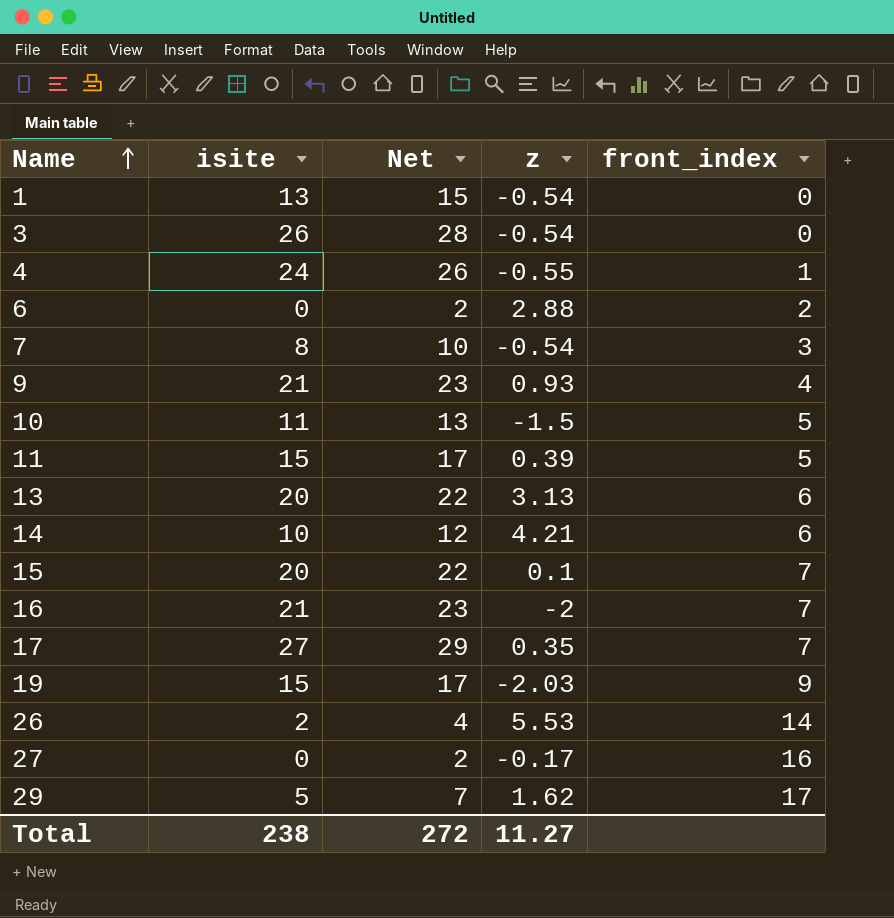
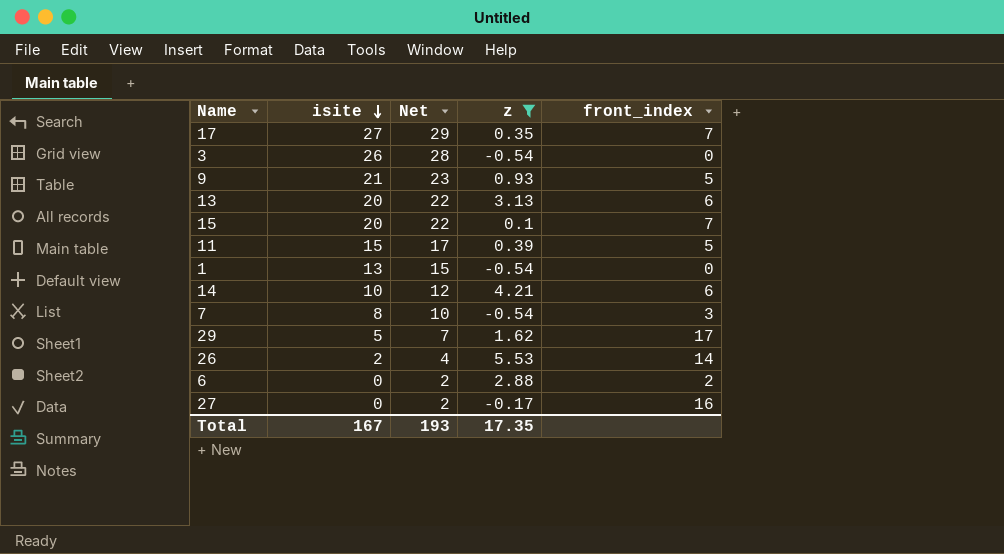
filter: none -> z >= -0.54
row order: Name ascending -> isite descending
9 | front_index: 4 -> 5
Total | isite: 238 -> 167
Total | Net: 272 -> 193
Total | z: 11.27 -> 17.35

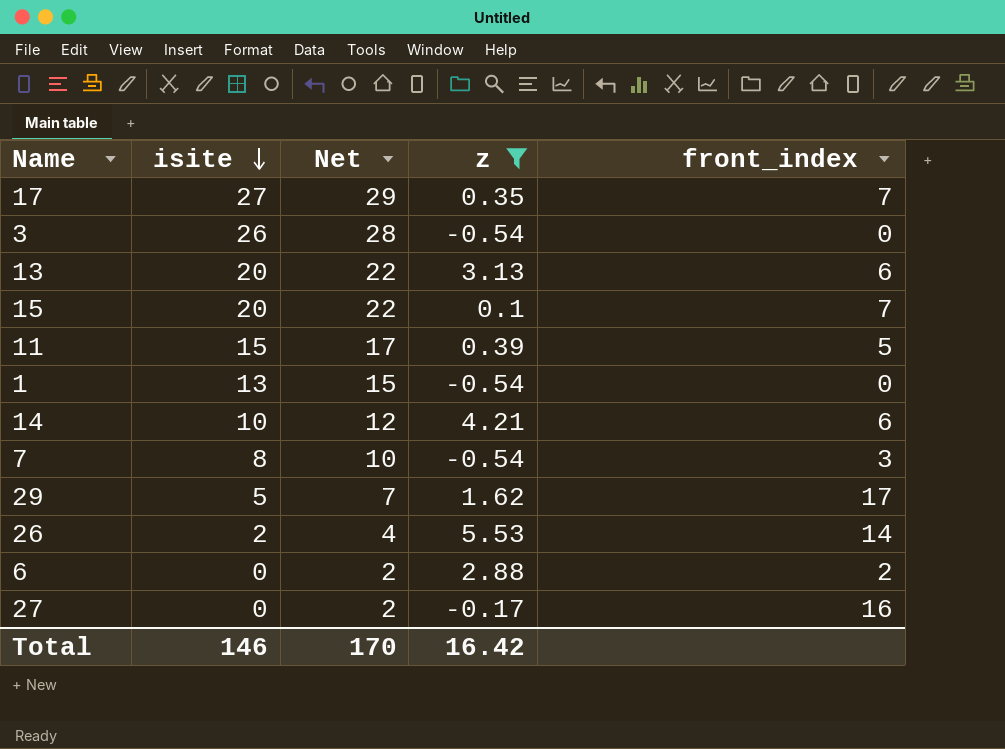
row 9: 21 | 23 | 0.93 | 5 -> none
Total | isite: 167 -> 146
Total | Net: 193 -> 170
Total | z: 17.35 -> 16.42

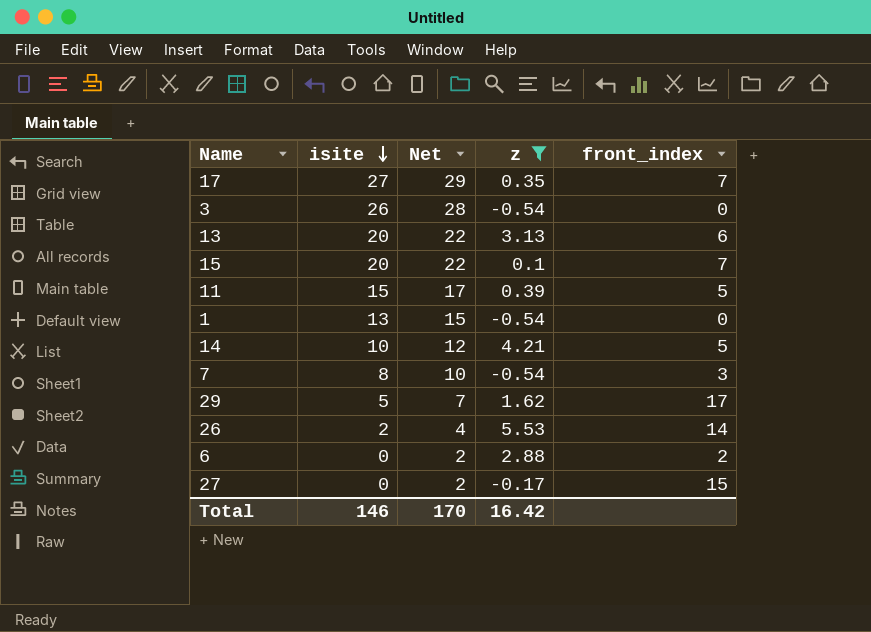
14 | front_index: 6 -> 5
27 | front_index: 16 -> 15

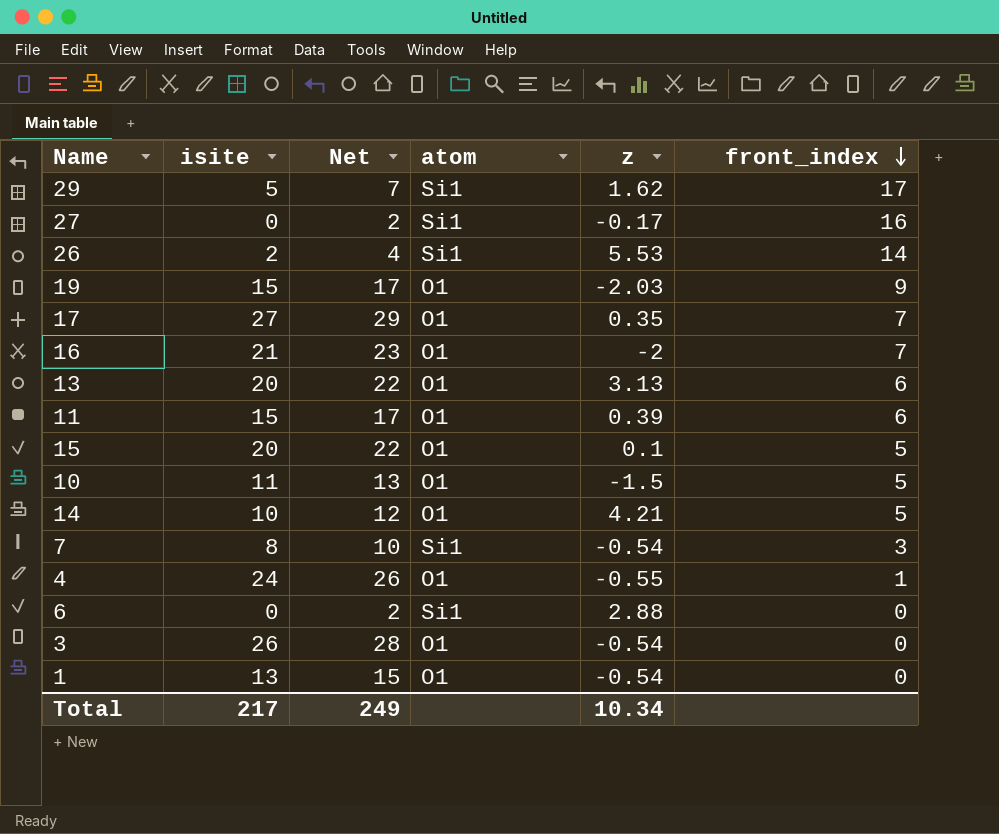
filter: z >= -0.54 -> none
row order: isite descending -> front_index descending
column atom | position: none -> 4
27 | front_index: 15 -> 16
11 | front_index: 5 -> 6
15 | front_index: 7 -> 5
6 | front_index: 2 -> 0
Total | isite: 146 -> 217
Total | Net: 170 -> 249
Total | z: 16.42 -> 10.34

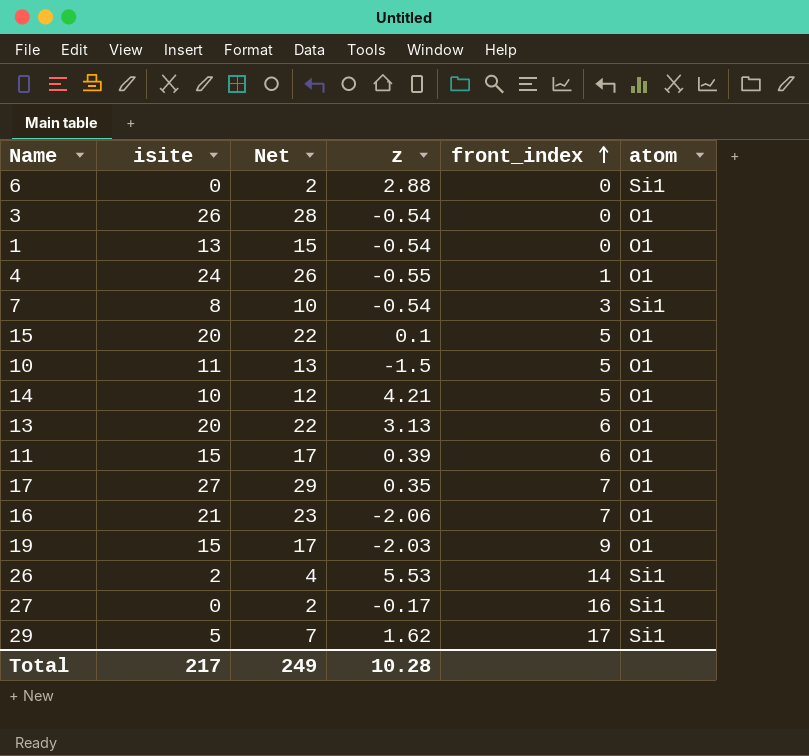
row order: front_index descending -> front_index ascending
column atom | position: 4 -> 6
16 | z: -2 -> -2.06
Total | z: 10.34 -> 10.28

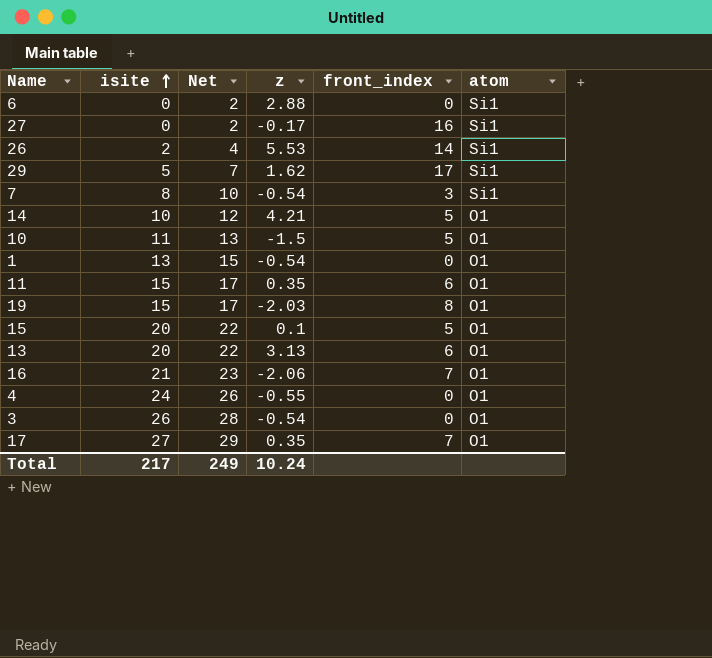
row order: front_index ascending -> isite ascending
11 | z: 0.39 -> 0.35
19 | front_index: 9 -> 8
4 | front_index: 1 -> 0
Total | z: 10.28 -> 10.24

